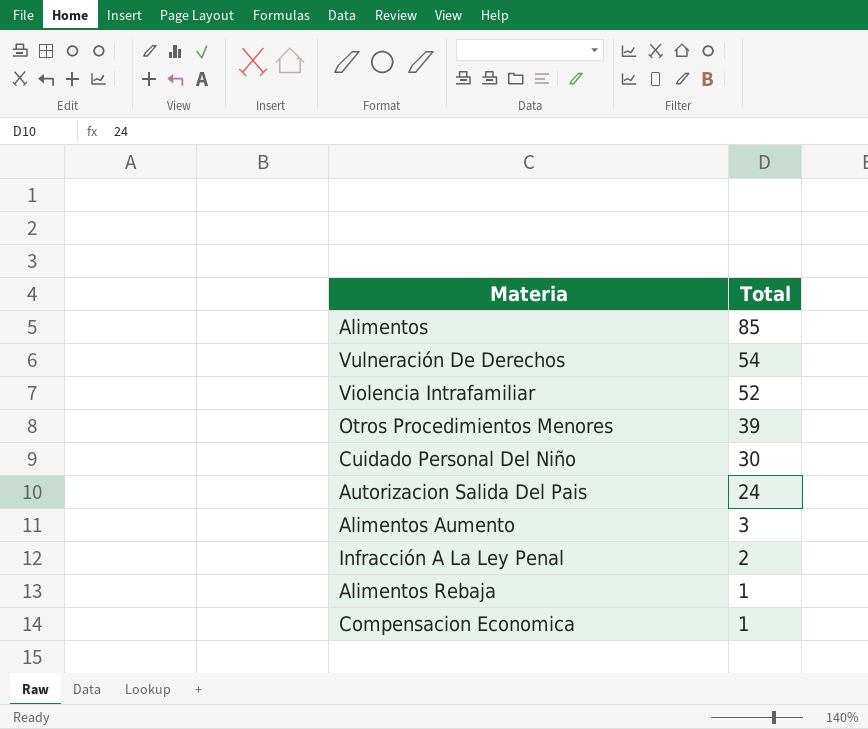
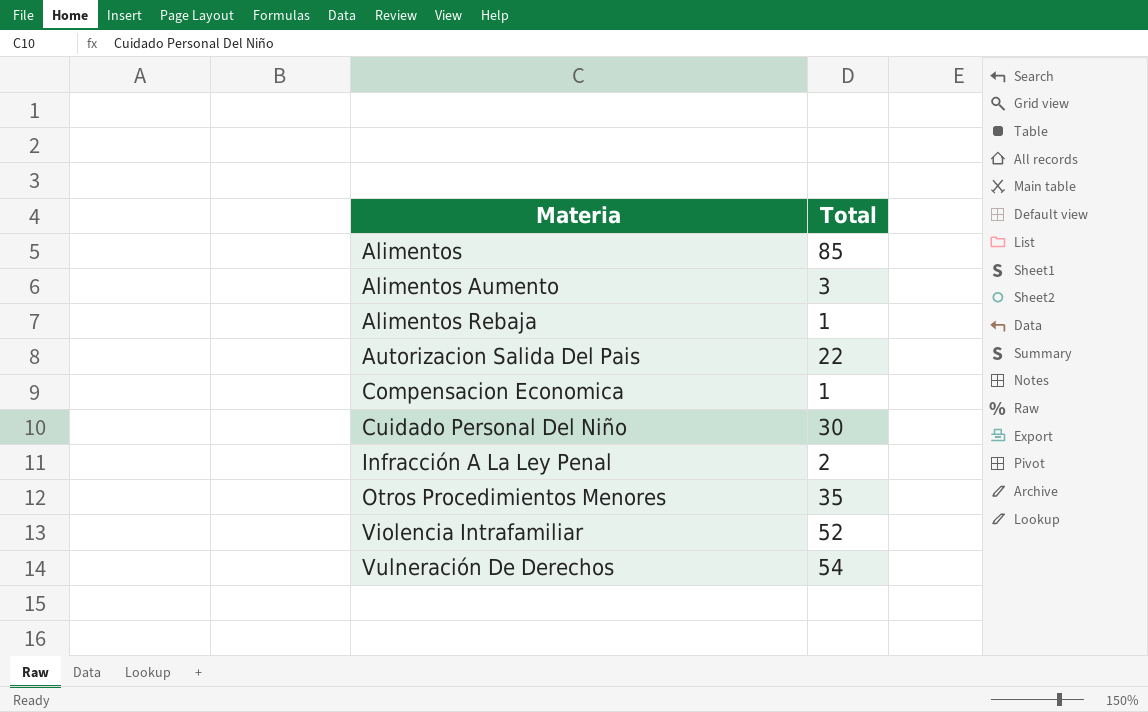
row order: Total descending -> Materia ascending
Autorizacion Salida Del Pais | Total: 24 -> 22
Otros Procedimientos Menores | Total: 39 -> 35

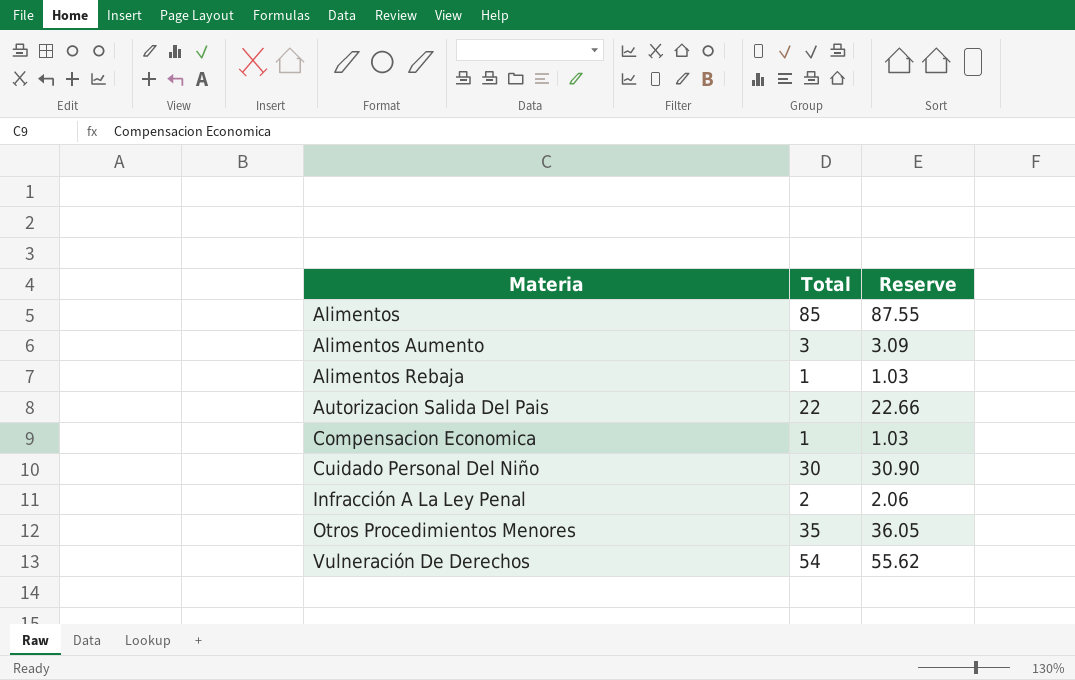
column Reserve | formula: none -> [Total] * 1.03
row Violencia Intrafamiliar: 52 -> none

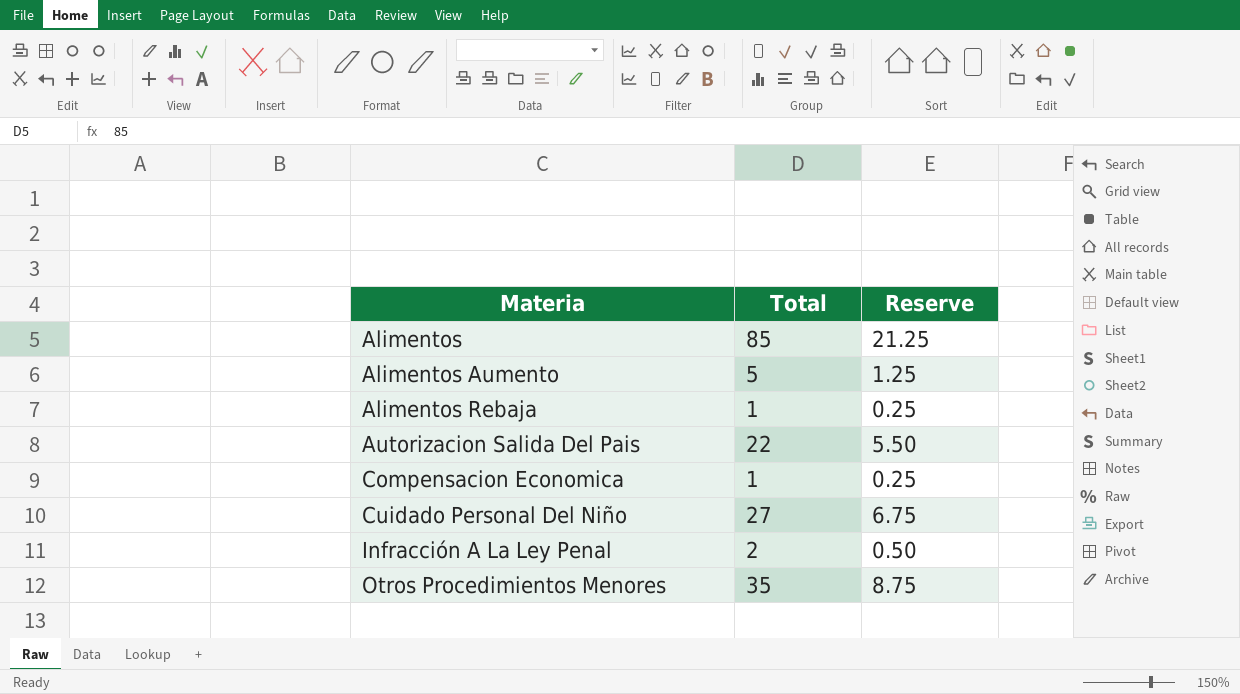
column Reserve | formula: [Total] * 1.03 -> [Total] * 0.25
row Vulneración De Derechos: 54 | 55.62 -> none
Alimentos Aumento | Total: 3 -> 5
Cuidado Personal Del Niño | Total: 30 -> 27

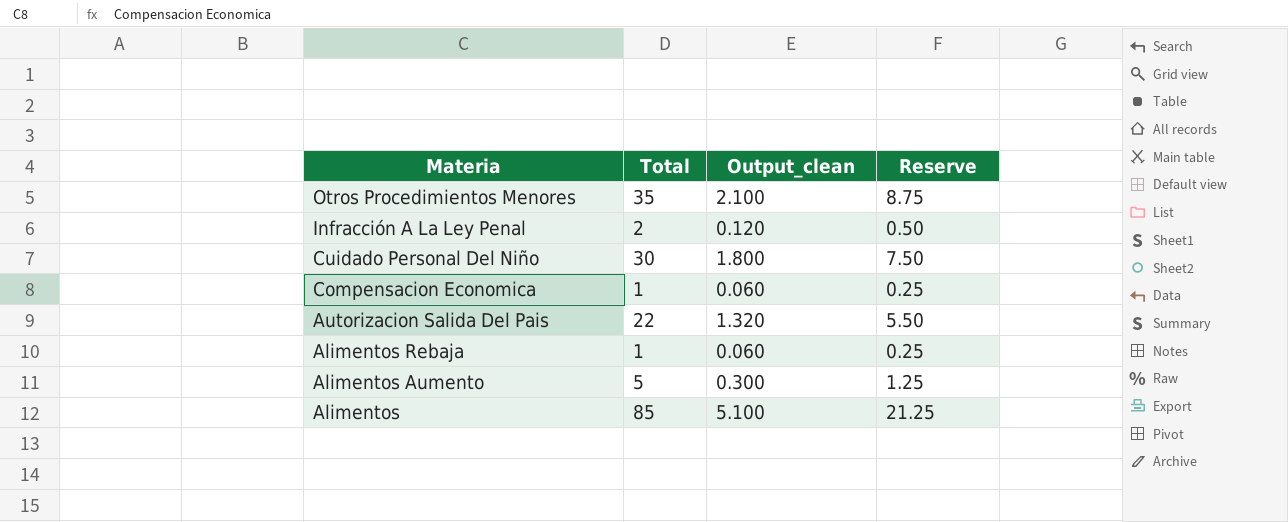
row order: Materia ascending -> Materia descending
column Output_clean | formula: none -> [Total] * 0.06
Cuidado Personal Del Niño | Total: 27 -> 30
Cuidado Personal Del Niño | Reserve: 6.75 -> 7.50

